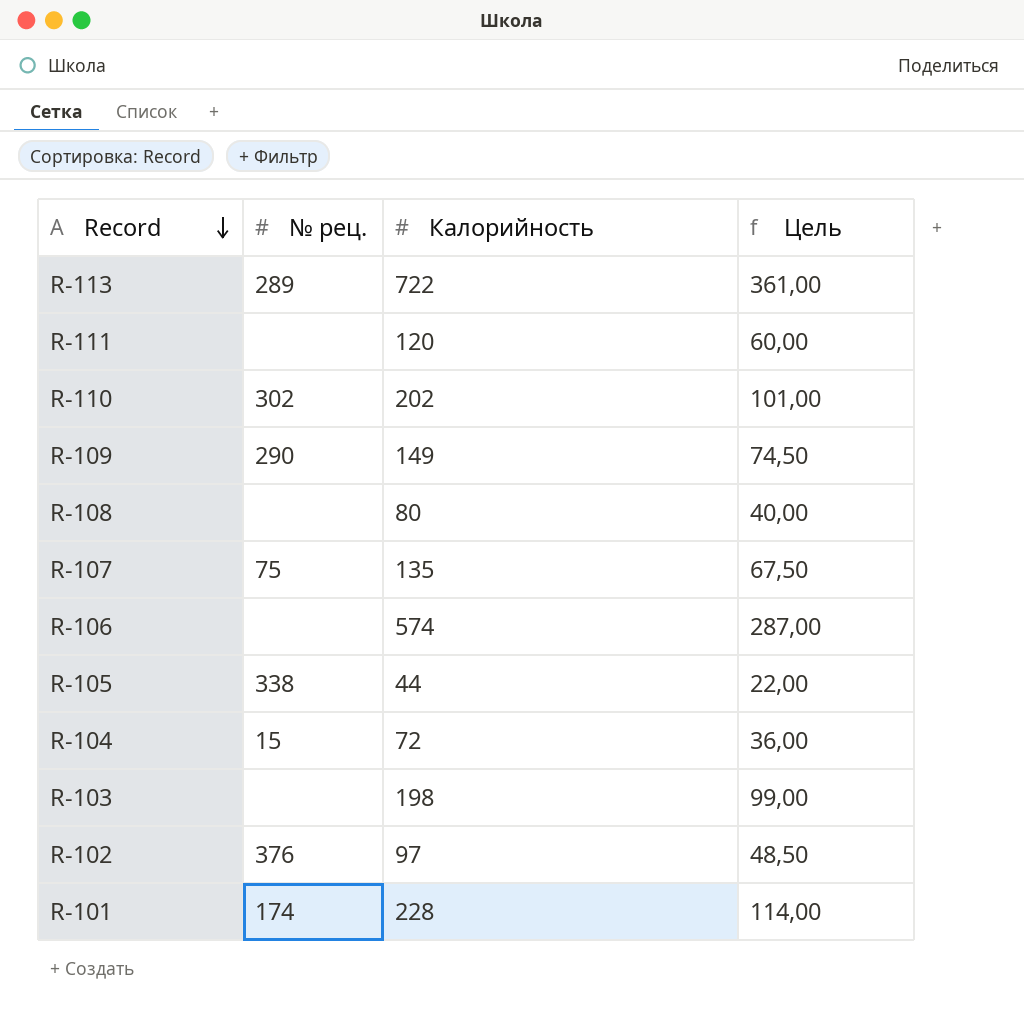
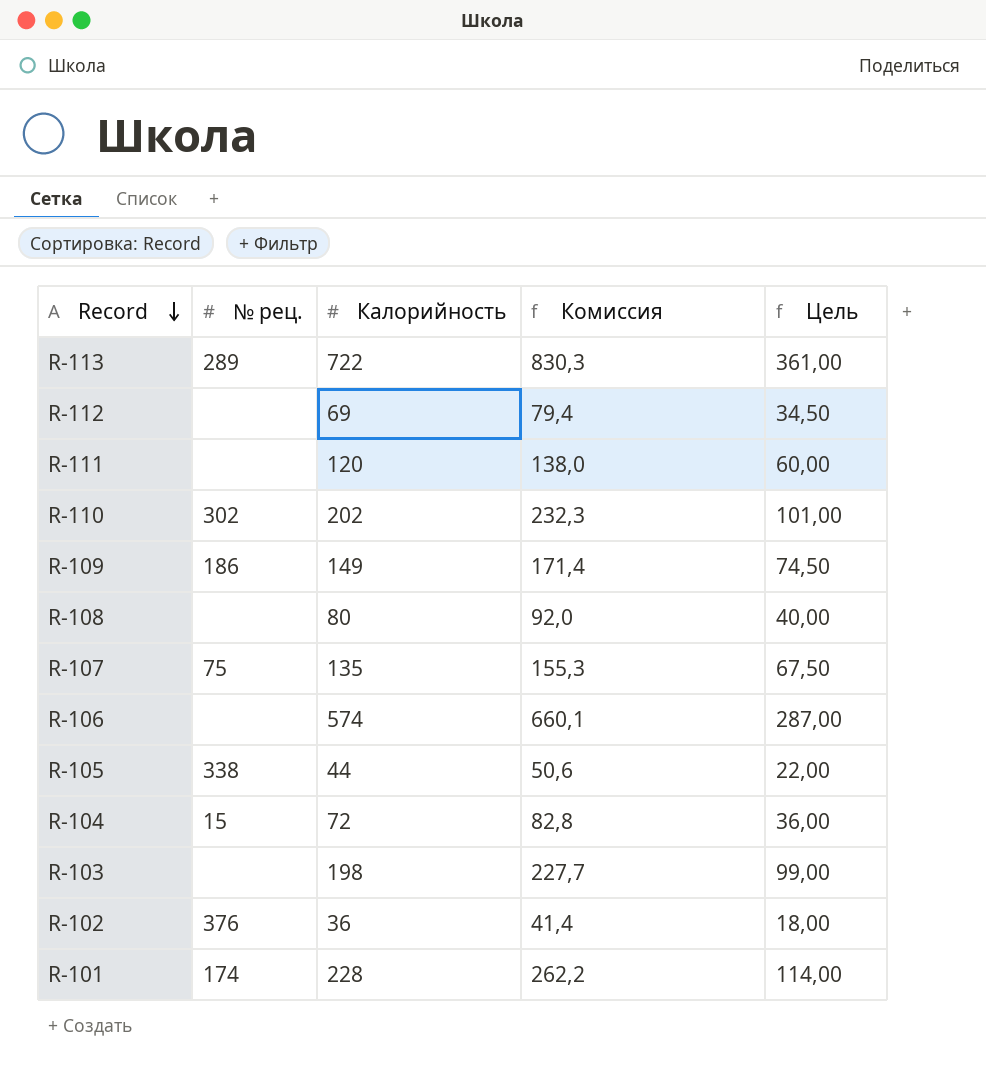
column Комиссия | formula: none -> [Калорийность] * 1,15
row R-112: none -> none | 69 | 79,4 | 34,50
R-109 | № рец.: 290 -> 186
R-102 | Калорийность: 97 -> 36
R-102 | Цель: 48,50 -> 18,00

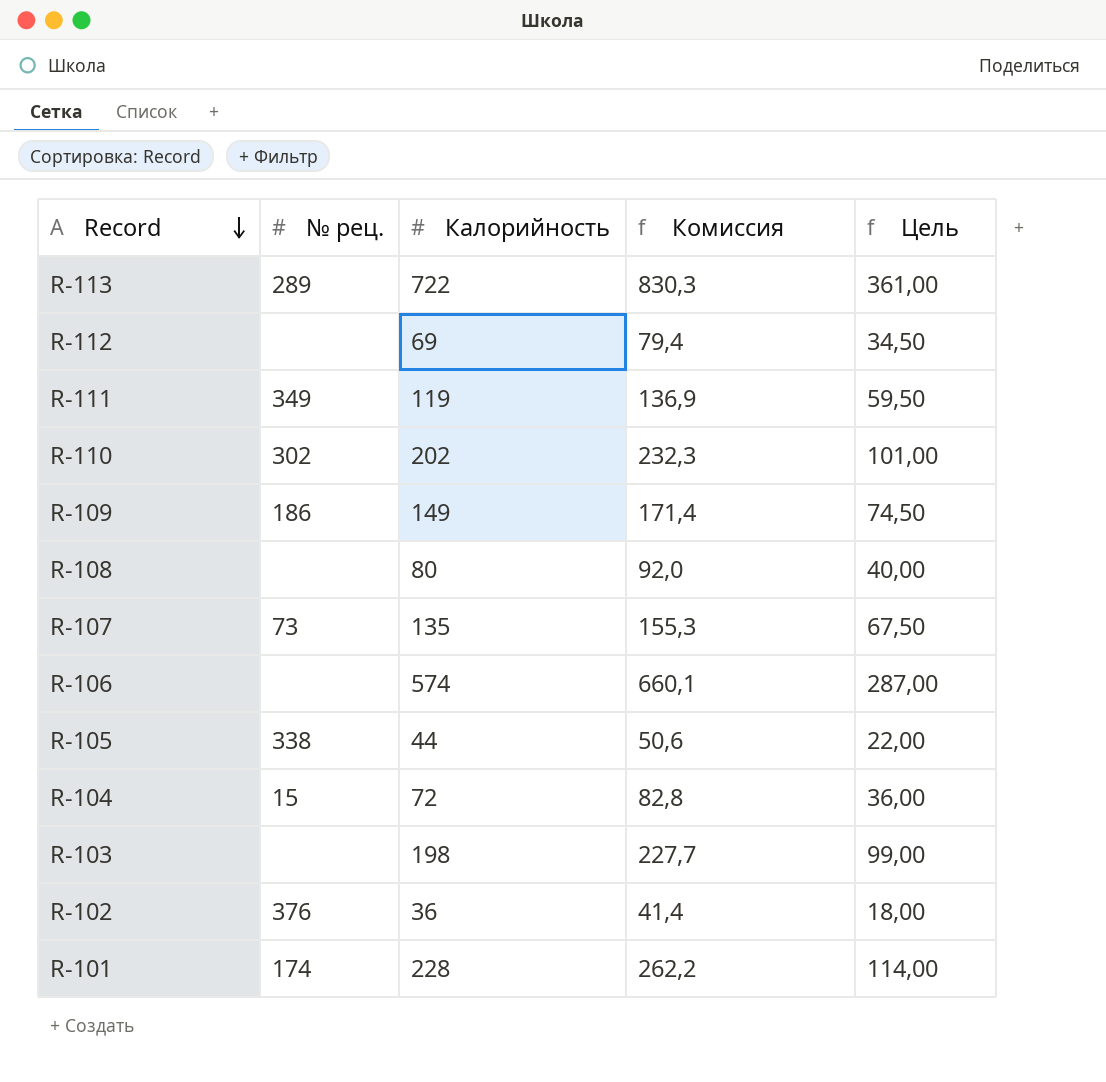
R-111 | № рец.: none -> 349
R-111 | Калорийность: 120 -> 119
R-111 | Комиссия: 138,0 -> 136,9
R-111 | Цель: 60,00 -> 59,50
R-107 | № рец.: 75 -> 73

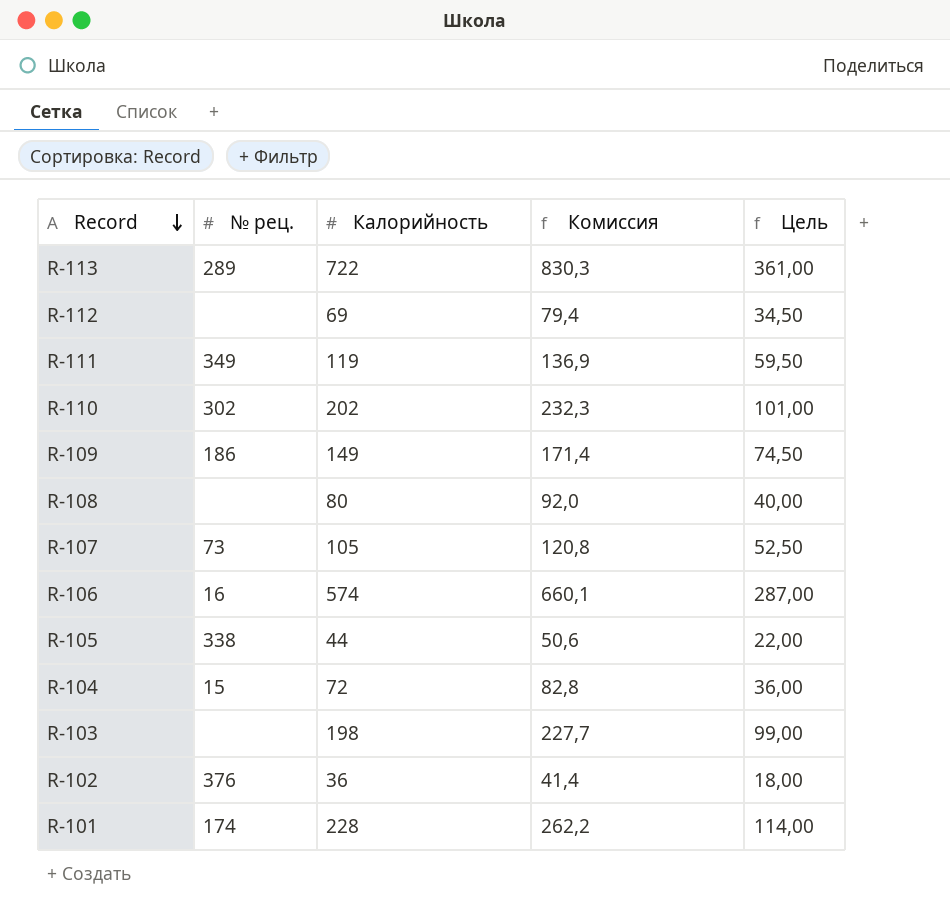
R-107 | Калорийность: 135 -> 105
R-107 | Комиссия: 155,3 -> 120,8
R-107 | Цель: 67,50 -> 52,50
R-106 | № рец.: none -> 16

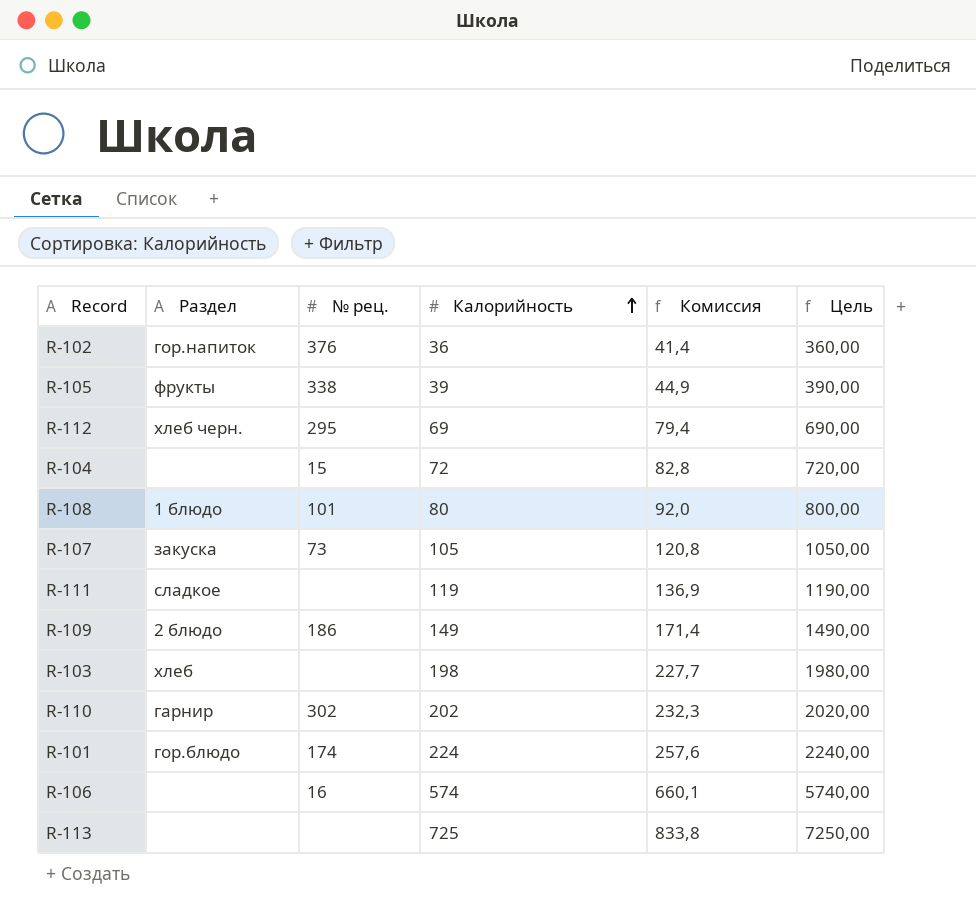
row order: Record descending -> Калорийность ascending
column Раздел | position: none -> 2
column Цель | formula: [Калорийность] * 0,5 -> [Калорийность] * 10
R-105 | Калорийность: 44 -> 39
R-105 | Комиссия: 50,6 -> 44,9
R-112 | № рец.: none -> 295
R-108 | № рец.: none -> 101
R-111 | № рец.: 349 -> none
R-101 | Калорийность: 228 -> 224
R-101 | Комиссия: 262,2 -> 257,6
R-113 | № рец.: 289 -> none
R-113 | Калорийность: 722 -> 725
R-113 | Комиссия: 830,3 -> 833,8

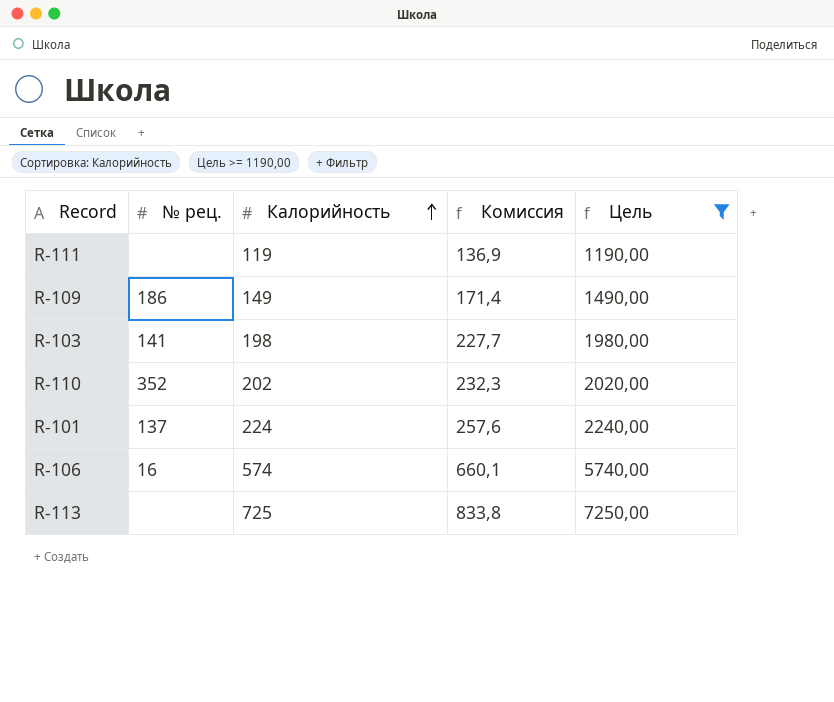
filter: none -> Цель >= 1190,00
column Раздел | position: 2 -> none
R-103 | № рец.: none -> 141
R-110 | № рец.: 302 -> 352
R-101 | № рец.: 174 -> 137

